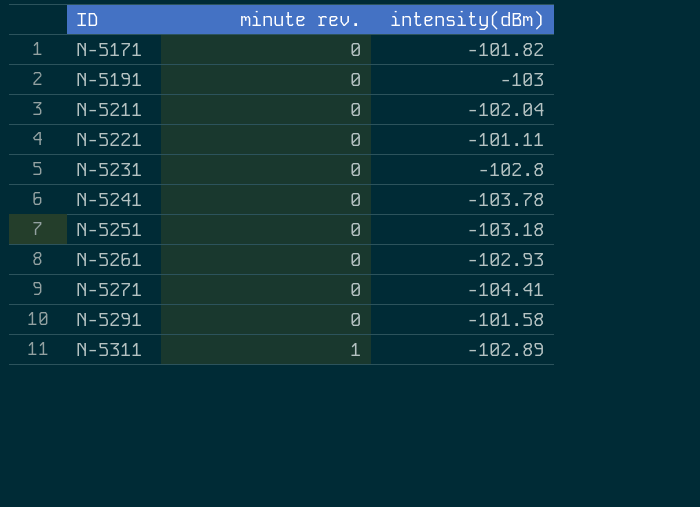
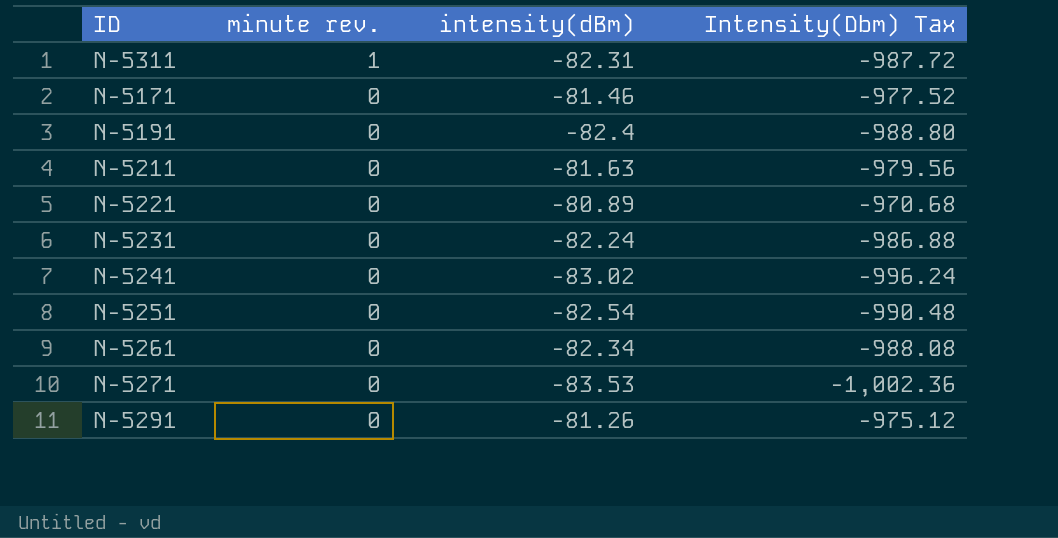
row order: ID ascending -> minute rev. descending
column Intensity(Dbm) Tax | formula: none -> [intensity(dBm)] * 12
N-5311 | intensity(dBm): -102.89 -> -82.31
N-5171 | intensity(dBm): -101.82 -> -81.46
N-5191 | intensity(dBm): -103 -> -82.4
N-5211 | intensity(dBm): -102.04 -> -81.63
N-5221 | intensity(dBm): -101.11 -> -80.89
N-5231 | intensity(dBm): -102.8 -> -82.24
N-5241 | intensity(dBm): -103.78 -> -83.02
N-5251 | intensity(dBm): -103.18 -> -82.54
N-5261 | intensity(dBm): -102.93 -> -82.34
N-5271 | intensity(dBm): -104.41 -> -83.53
N-5291 | intensity(dBm): -101.58 -> -81.26

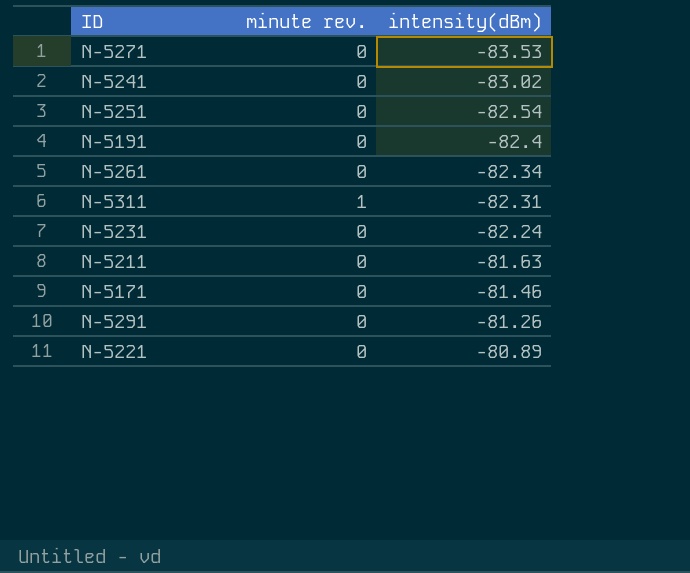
row order: minute rev. descending -> intensity(dBm) ascending
column Intensity(Dbm) Tax | formula: [intensity(dBm)] * 12 -> none

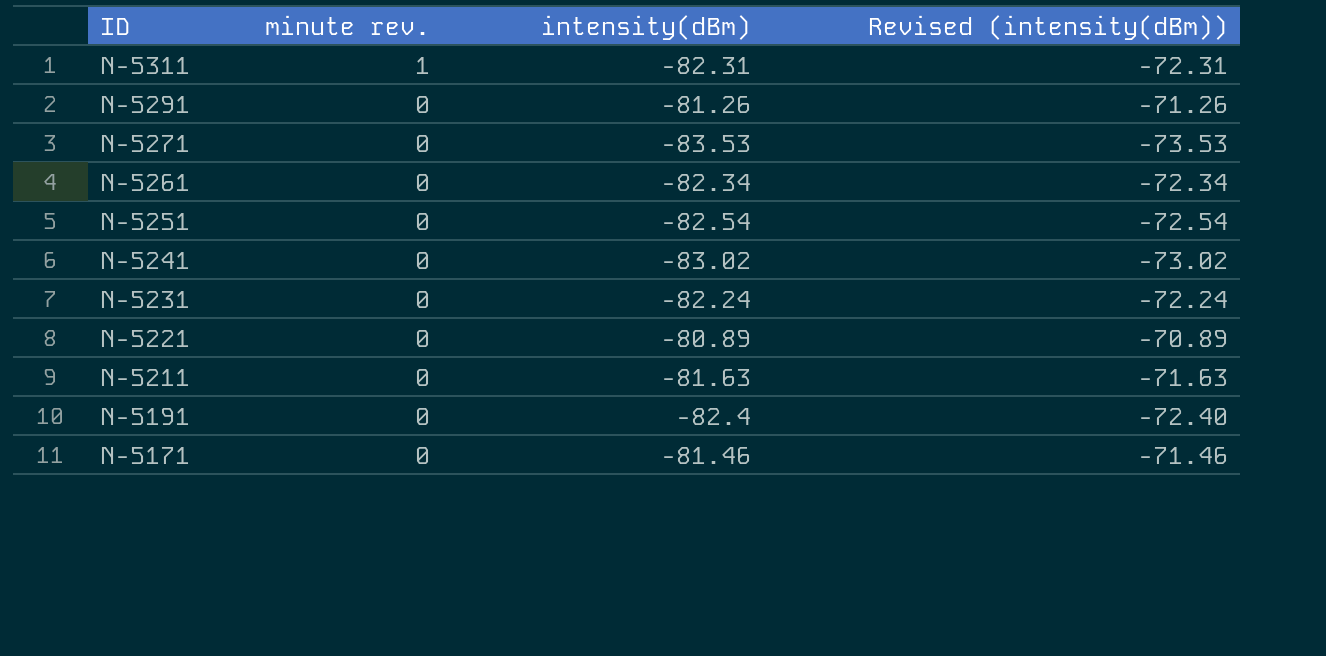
row order: intensity(dBm) ascending -> ID descending
column Revised (intensity(dBm)) | formula: none -> [intensity(dBm)] + 10

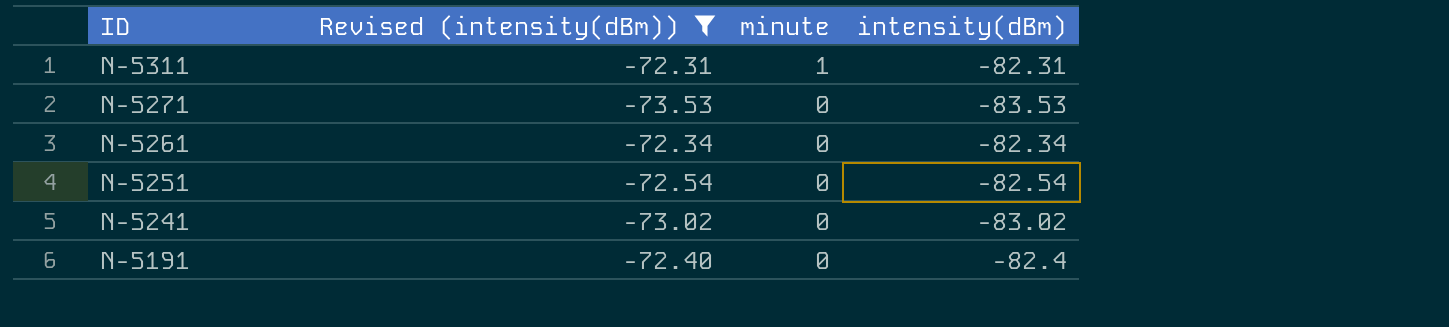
filter: none -> Revised (intensity(dBm)) <= -72.31
column Revised (intensity(dBm)) | position: 4 -> 2
column name: minute rev. -> minute

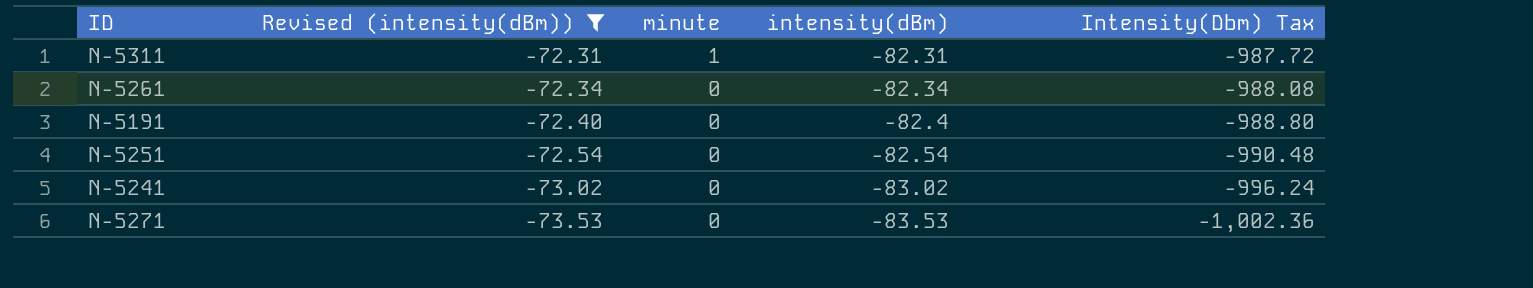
row order: ID descending -> Revised (intensity(dBm)) descending
column Intensity(Dbm) Tax | formula: none -> [intensity(dBm)] * 12

